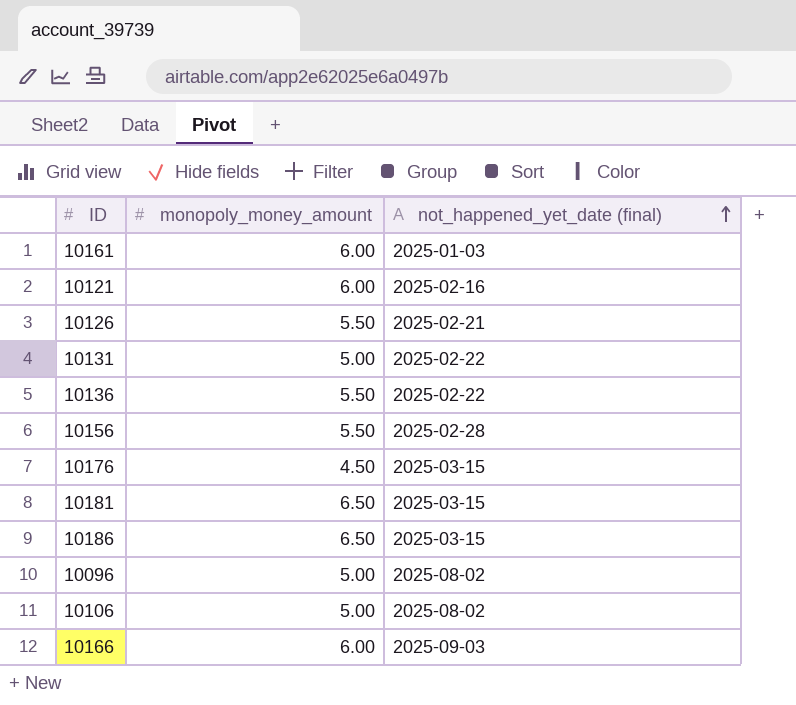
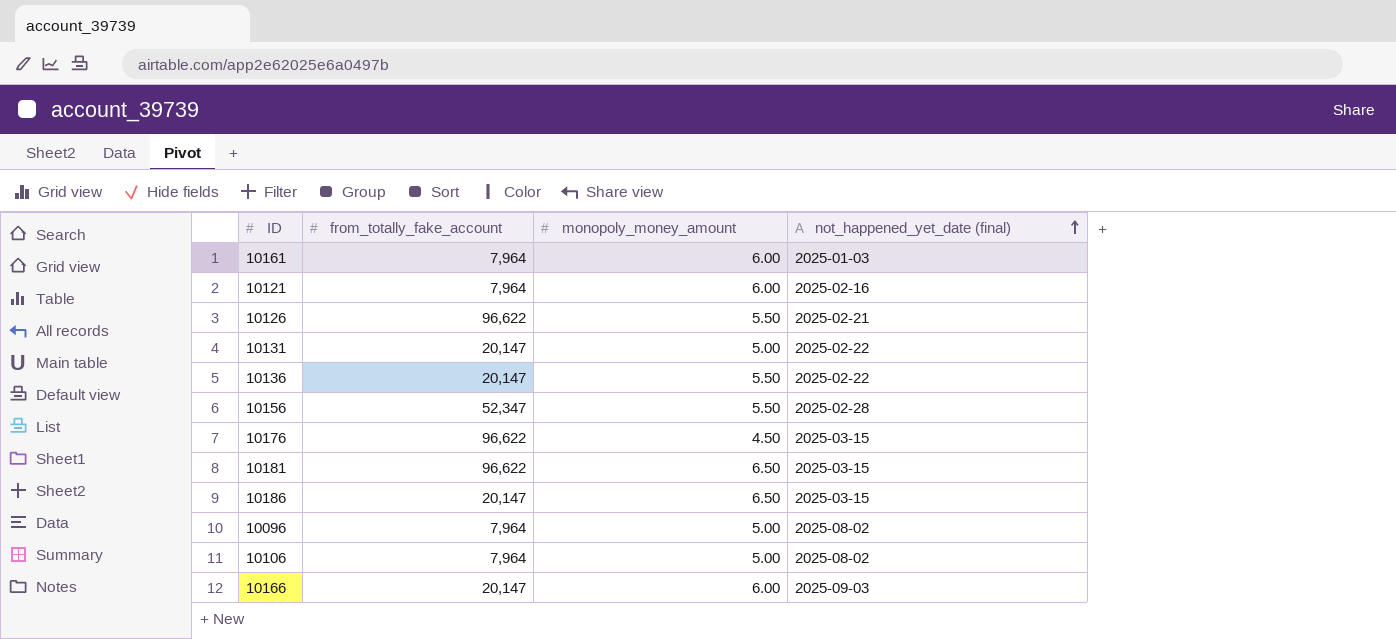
column from_totally_fake_account | position: none -> 2

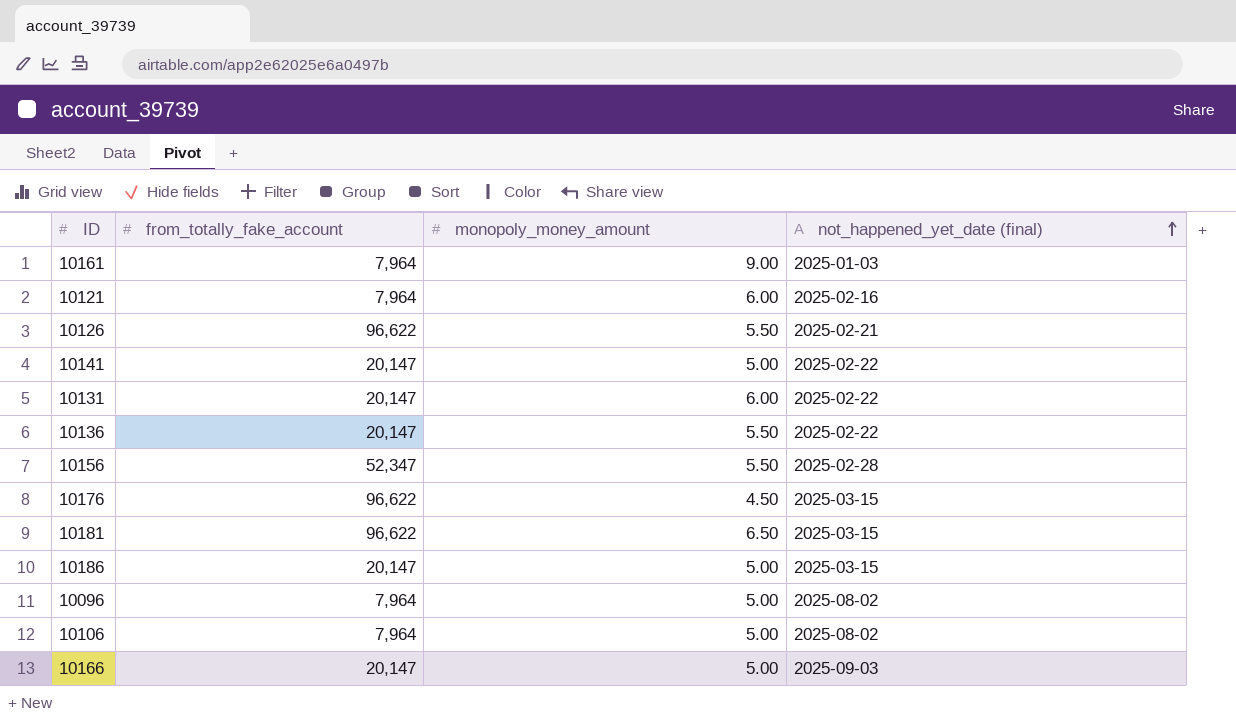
10161 | monopoly_money_amount: 6.00 -> 9.00
row 10141: none -> 20,147 | 5.00 | 2025-02-22
10131 | monopoly_money_amount: 5.00 -> 6.00
10186 | monopoly_money_amount: 6.50 -> 5.00
10166 | monopoly_money_amount: 6.00 -> 5.00

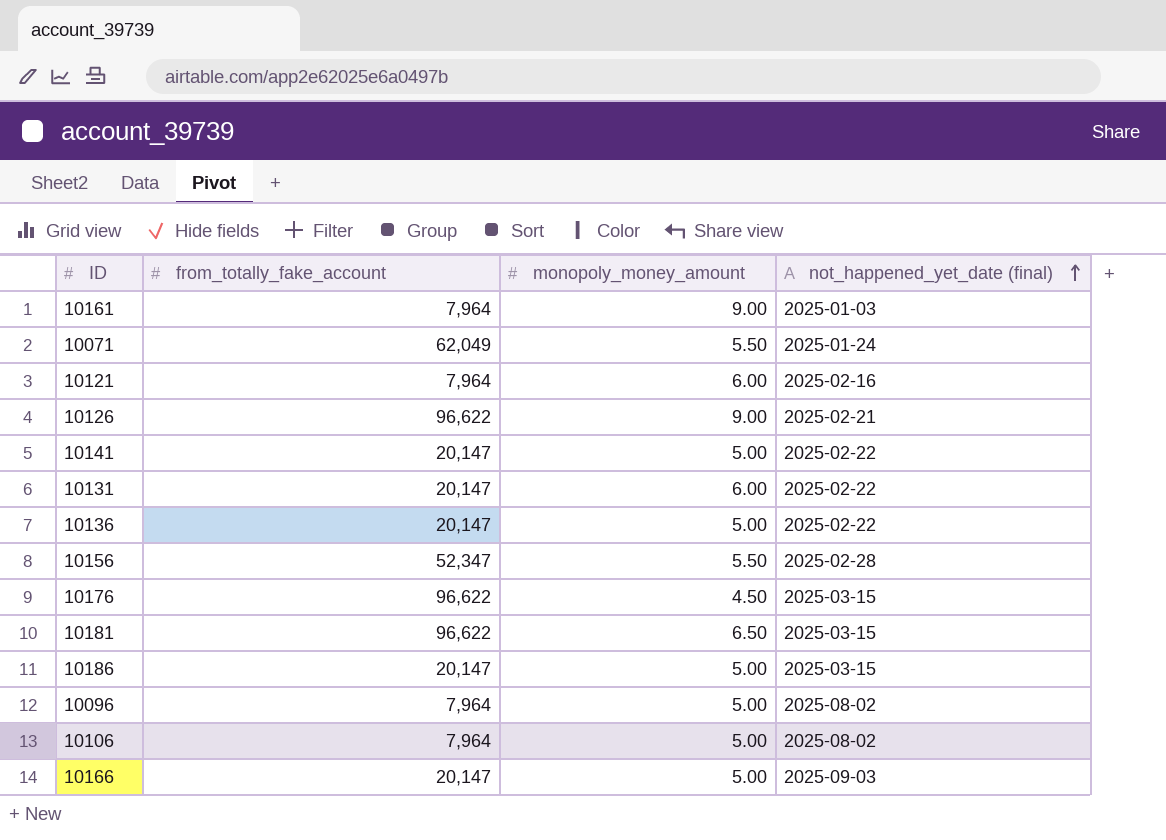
row 10071: none -> 62,049 | 5.50 | 2025-01-24
10126 | monopoly_money_amount: 5.50 -> 9.00
10136 | monopoly_money_amount: 5.50 -> 5.00

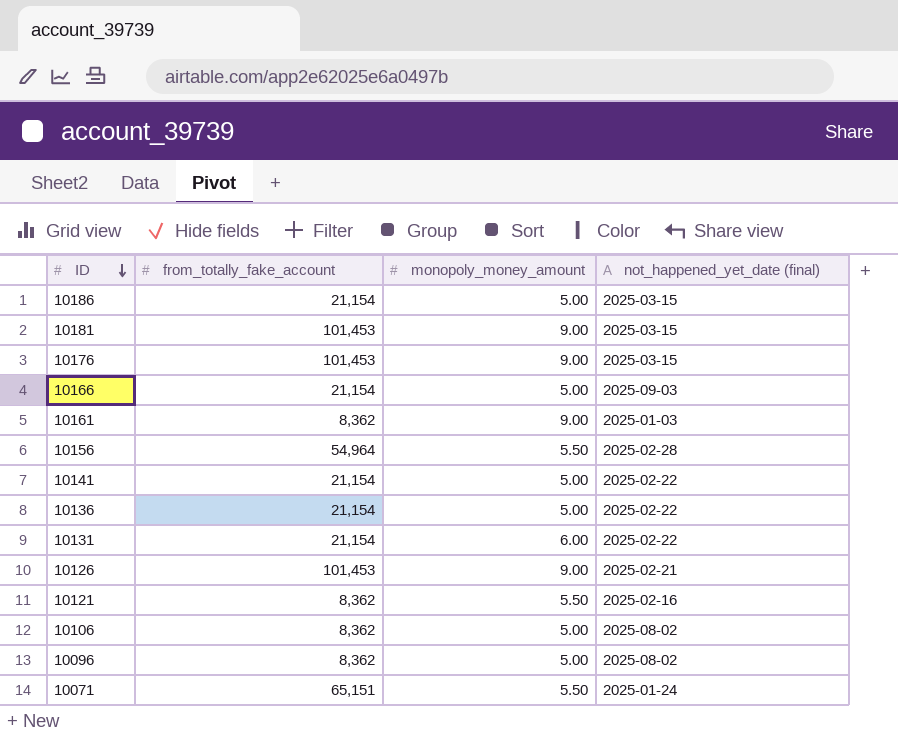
row order: not_happened_yet_date (final) ascending -> ID descending
10186 | from_totally_fake_account: 20,147 -> 21,154
10181 | from_totally_fake_account: 96,622 -> 101,453
10181 | monopoly_money_amount: 6.50 -> 9.00
10176 | from_totally_fake_account: 96,622 -> 101,453
10176 | monopoly_money_amount: 4.50 -> 9.00
10166 | from_totally_fake_account: 20,147 -> 21,154
10161 | from_totally_fake_account: 7,964 -> 8,362
10156 | from_totally_fake_account: 52,347 -> 54,964
10141 | from_totally_fake_account: 20,147 -> 21,154
10136 | from_totally_fake_account: 20,147 -> 21,154
10131 | from_totally_fake_account: 20,147 -> 21,154
10126 | from_totally_fake_account: 96,622 -> 101,453
10121 | from_totally_fake_account: 7,964 -> 8,362
10121 | monopoly_money_amount: 6.00 -> 5.50
10106 | from_totally_fake_account: 7,964 -> 8,362
10096 | from_totally_fake_account: 7,964 -> 8,362
10071 | from_totally_fake_account: 62,049 -> 65,151

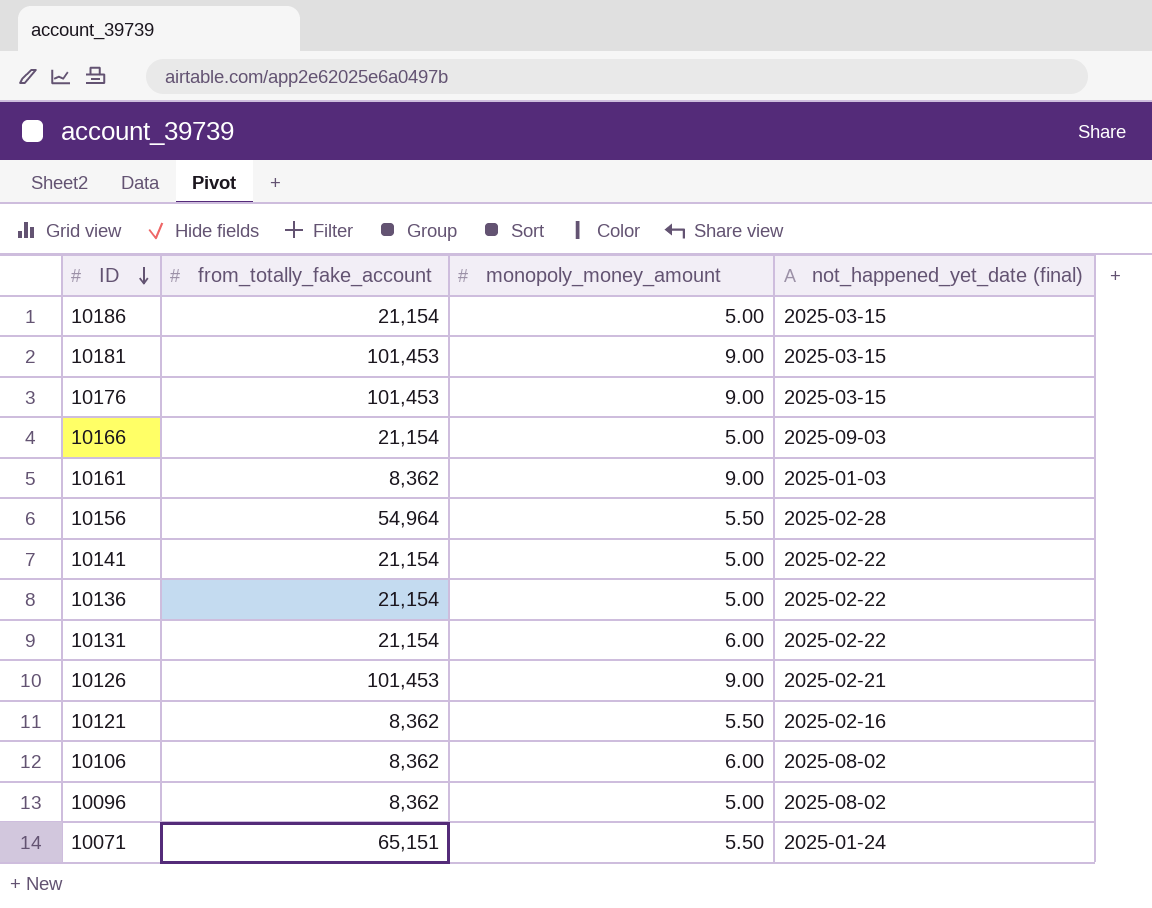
10106 | monopoly_money_amount: 5.00 -> 6.00

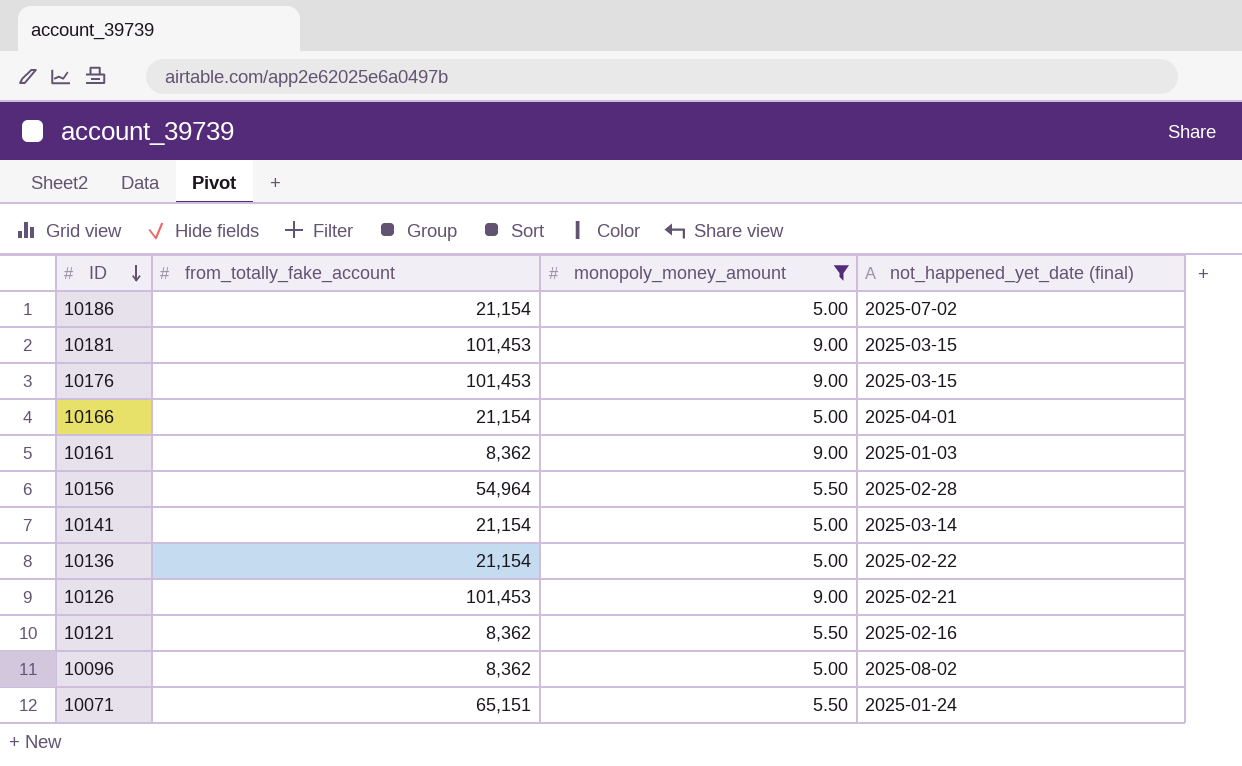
filter: none -> monopoly_money_amount != 6.00
10186 | not_happened_yet_date (final): 2025-03-15 -> 2025-07-02
10166 | not_happened_yet_date (final): 2025-09-03 -> 2025-04-01
10141 | not_happened_yet_date (final): 2025-02-22 -> 2025-03-14

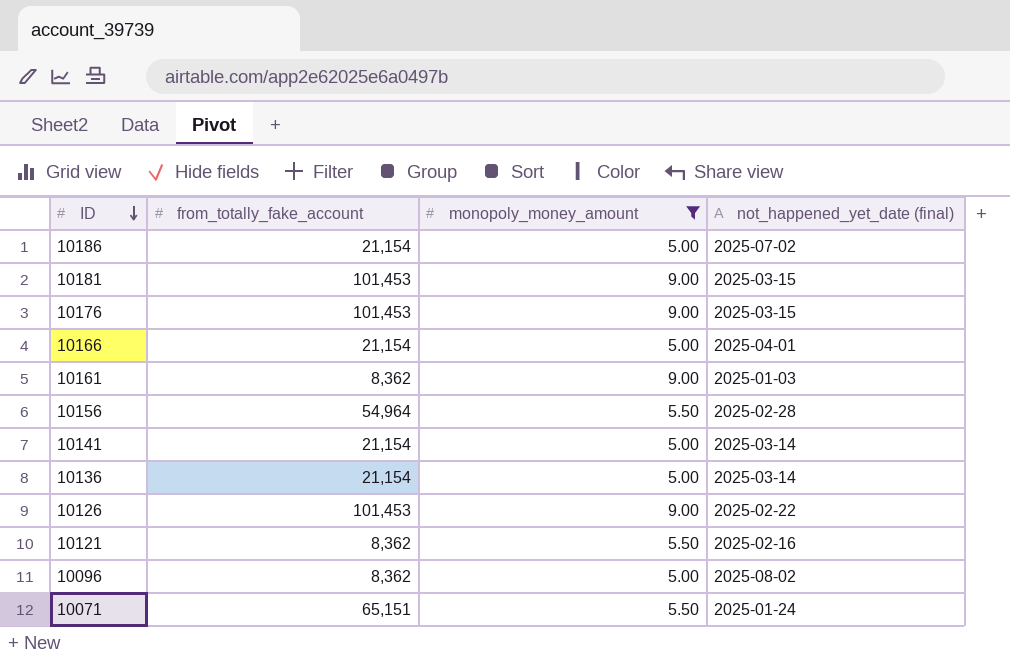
10136 | not_happened_yet_date (final): 2025-02-22 -> 2025-03-14
10126 | not_happened_yet_date (final): 2025-02-21 -> 2025-02-22

